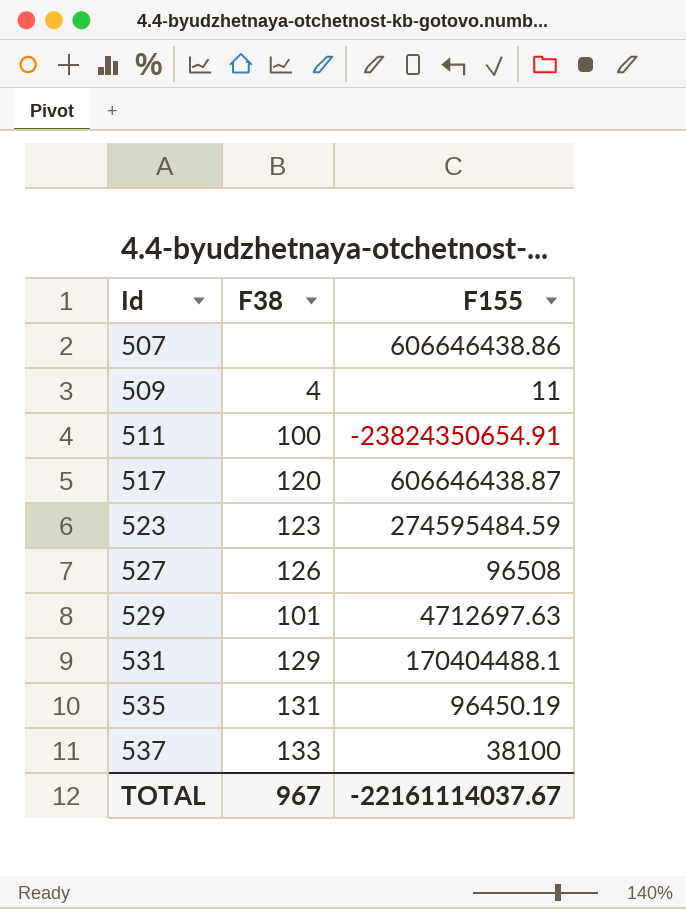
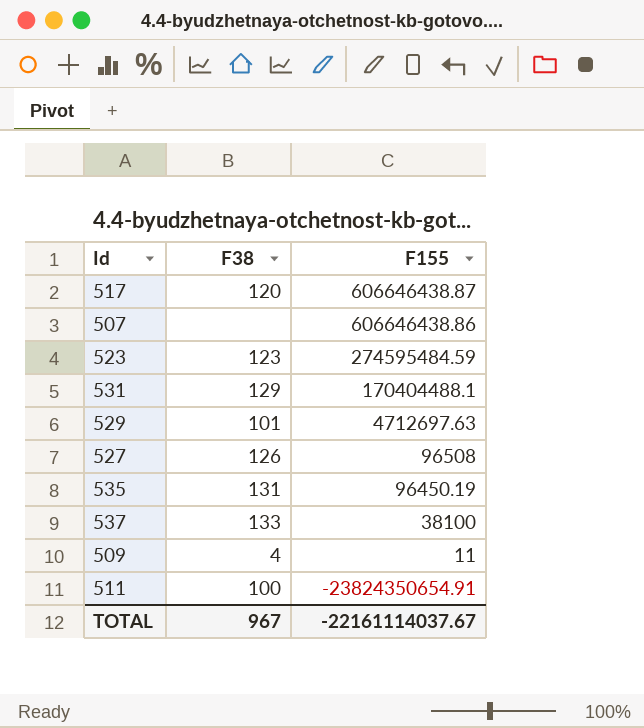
row order: Id ascending -> F155 descending

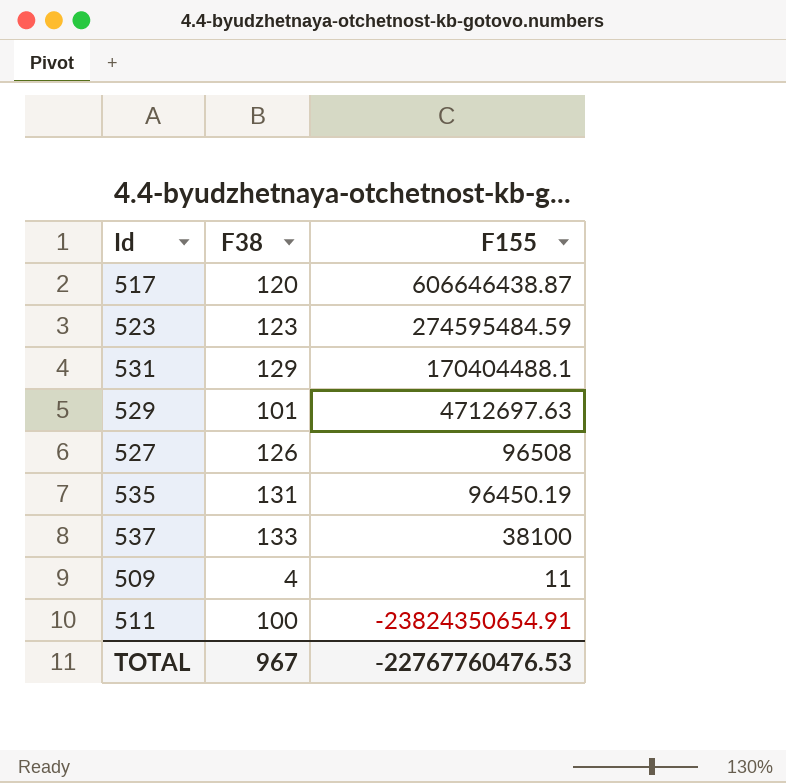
row 507: none | 606646438.86 -> none
TOTAL | F155: -22161114037.67 -> -22767760476.53

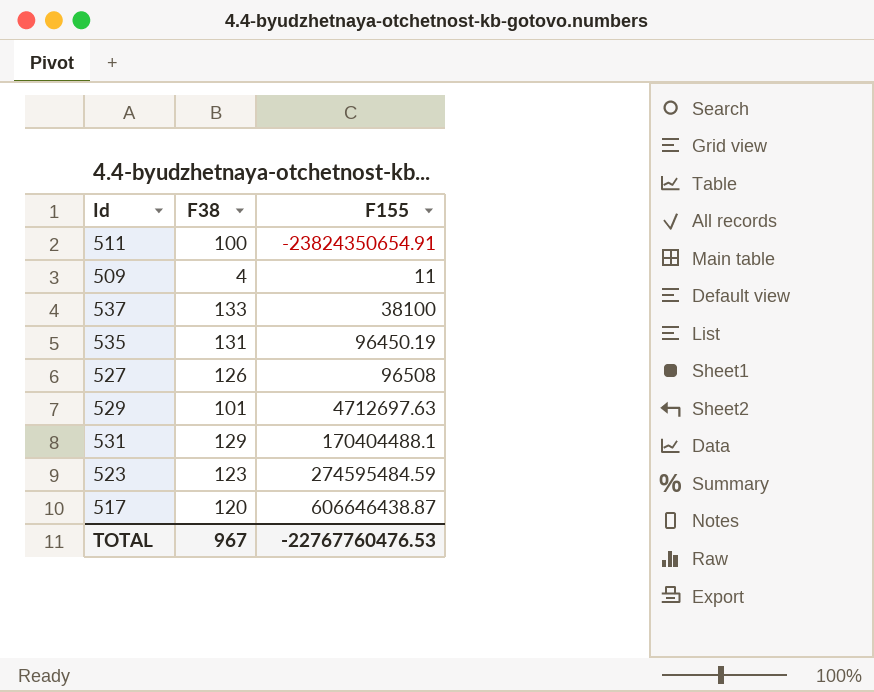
row order: F155 descending -> F155 ascending

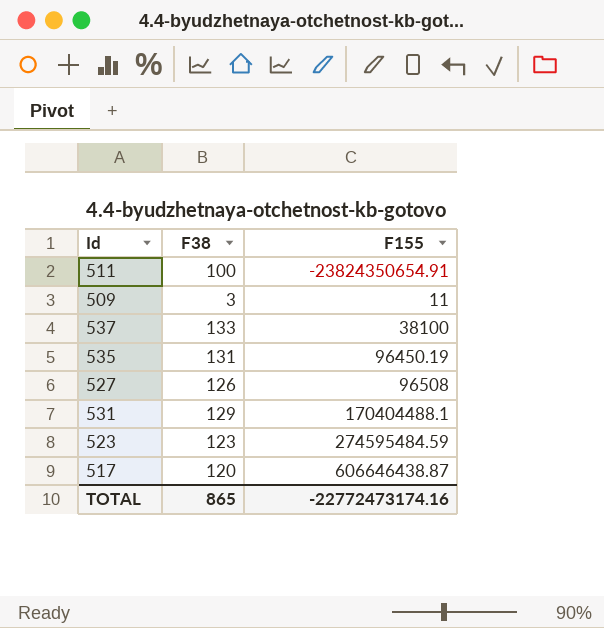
row 529: 101 | 4712697.63 -> none
509 | F38: 4 -> 3
TOTAL | F38: 967 -> 865
TOTAL | F155: -22767760476.53 -> -22772473174.16

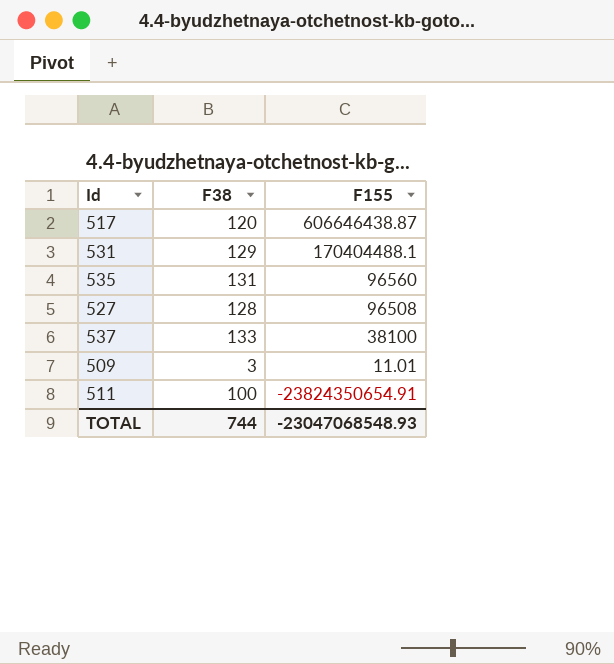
row order: F155 ascending -> F155 descending
row 523: 123 | 274595484.59 -> none
535 | F155: 96450.19 -> 96560
527 | F38: 126 -> 128
509 | F155: 11 -> 11.01
TOTAL | F38: 865 -> 744
TOTAL | F155: -22772473174.16 -> -23047068548.93

